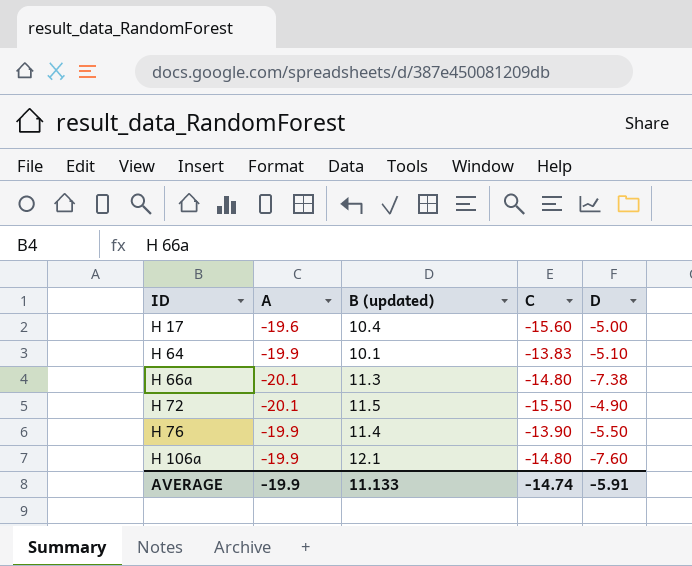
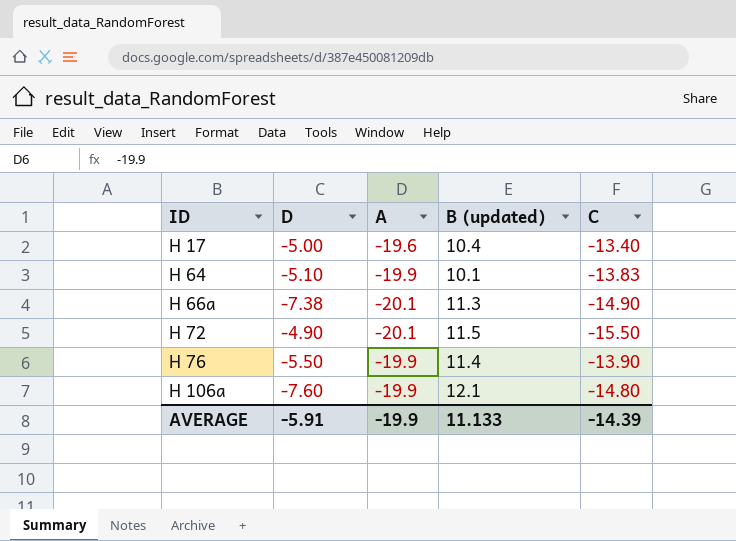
column D | position: 5 -> 2
H 17 | C: -15.60 -> -13.40
H 66a | C: -14.80 -> -14.90
AVERAGE | C: -14.74 -> -14.39

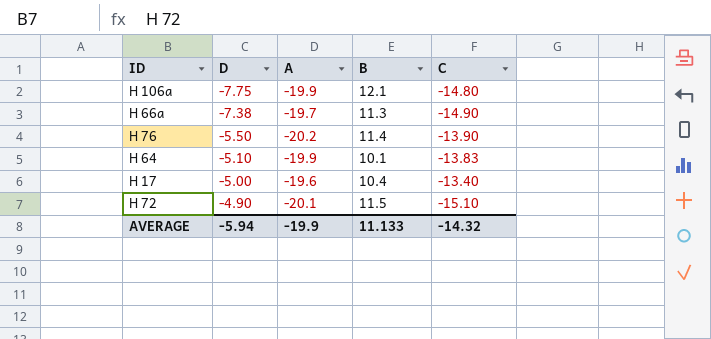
row order: ID ascending -> D ascending
column name: B (updated) -> B
H 106a | D: -7.60 -> -7.75
H 66a | A: -20.1 -> -19.7
H 76 | A: -19.9 -> -20.2
H 72 | C: -15.50 -> -15.10
AVERAGE | D: -5.91 -> -5.94
AVERAGE | C: -14.39 -> -14.32

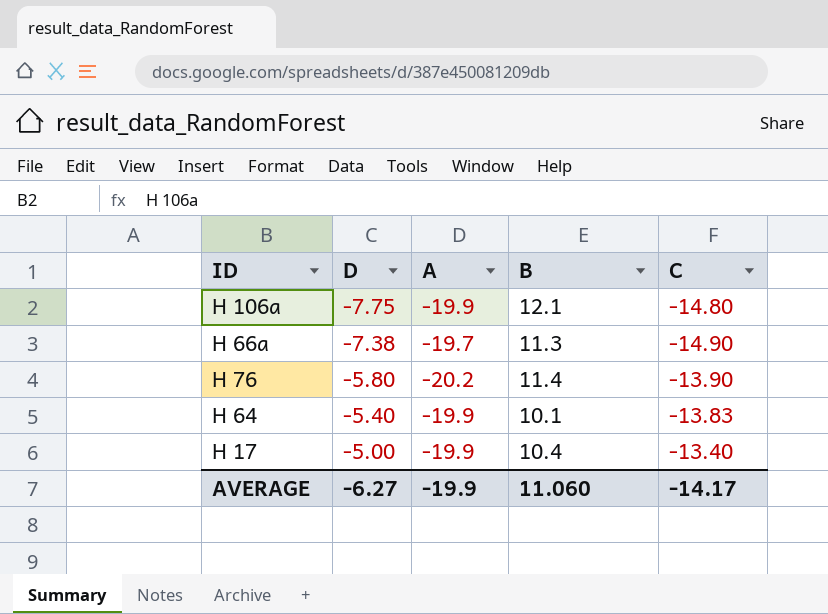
row H 72: -4.90 | -20.1 | 11.5 | -15.10 -> none
H 76 | D: -5.50 -> -5.80
H 64 | D: -5.10 -> -5.40
H 17 | A: -19.6 -> -19.9
AVERAGE | D: -5.94 -> -6.27
AVERAGE | B: 11.133 -> 11.060
AVERAGE | C: -14.32 -> -14.17

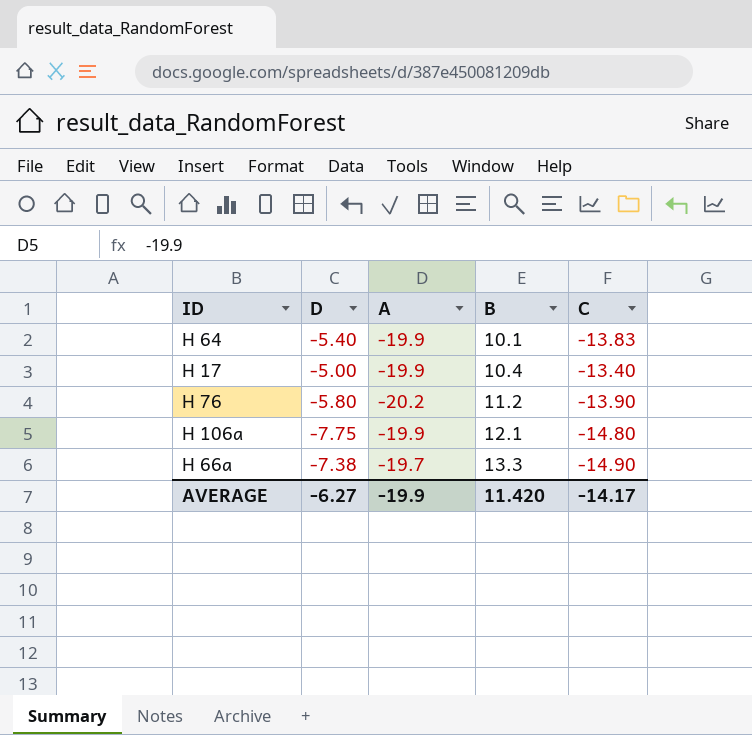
row order: D ascending -> B ascending
H 76 | B: 11.4 -> 11.2
H 66a | B: 11.3 -> 13.3
AVERAGE | B: 11.060 -> 11.420

